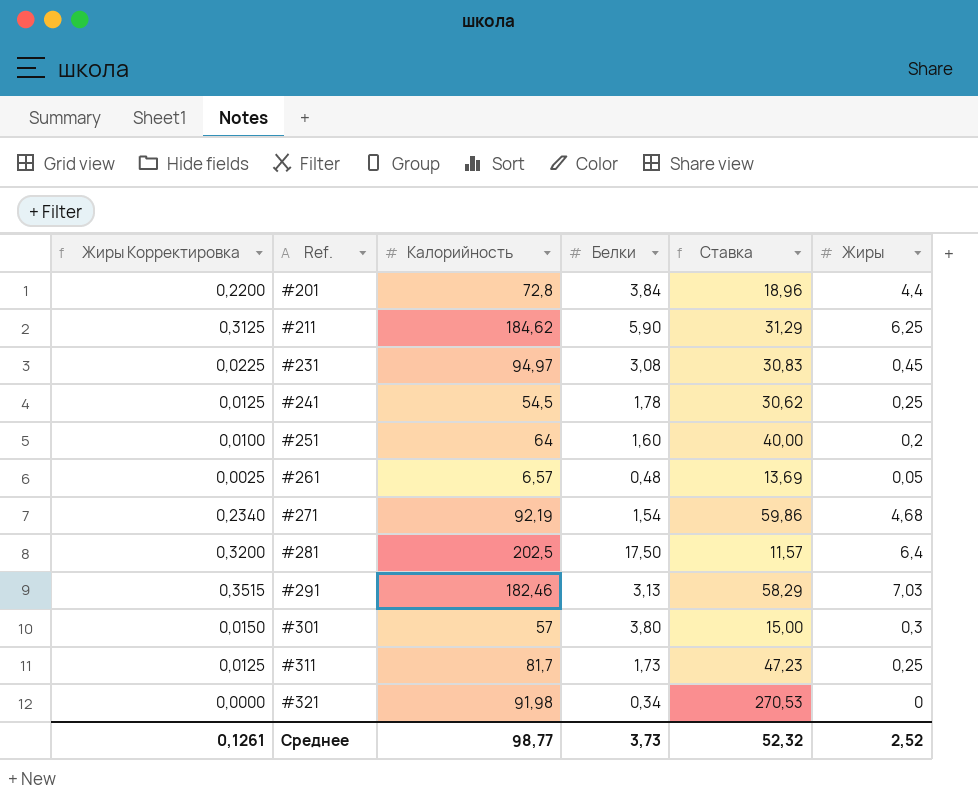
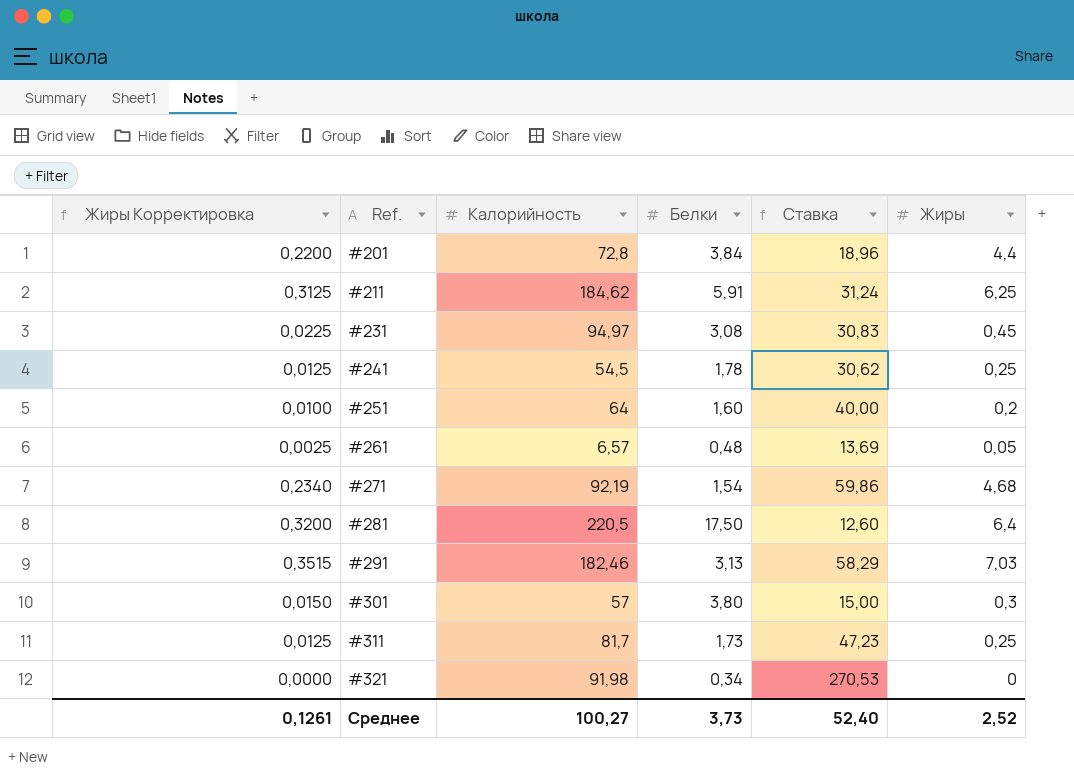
#211 | Белки: 5,90 -> 5,91
#211 | Ставка: 31,29 -> 31,24
#281 | Калорийность: 202,5 -> 220,5
#281 | Ставка: 11,57 -> 12,60
Среднее | Калорийность: 98,77 -> 100,27
Среднее | Ставка: 52,32 -> 52,40

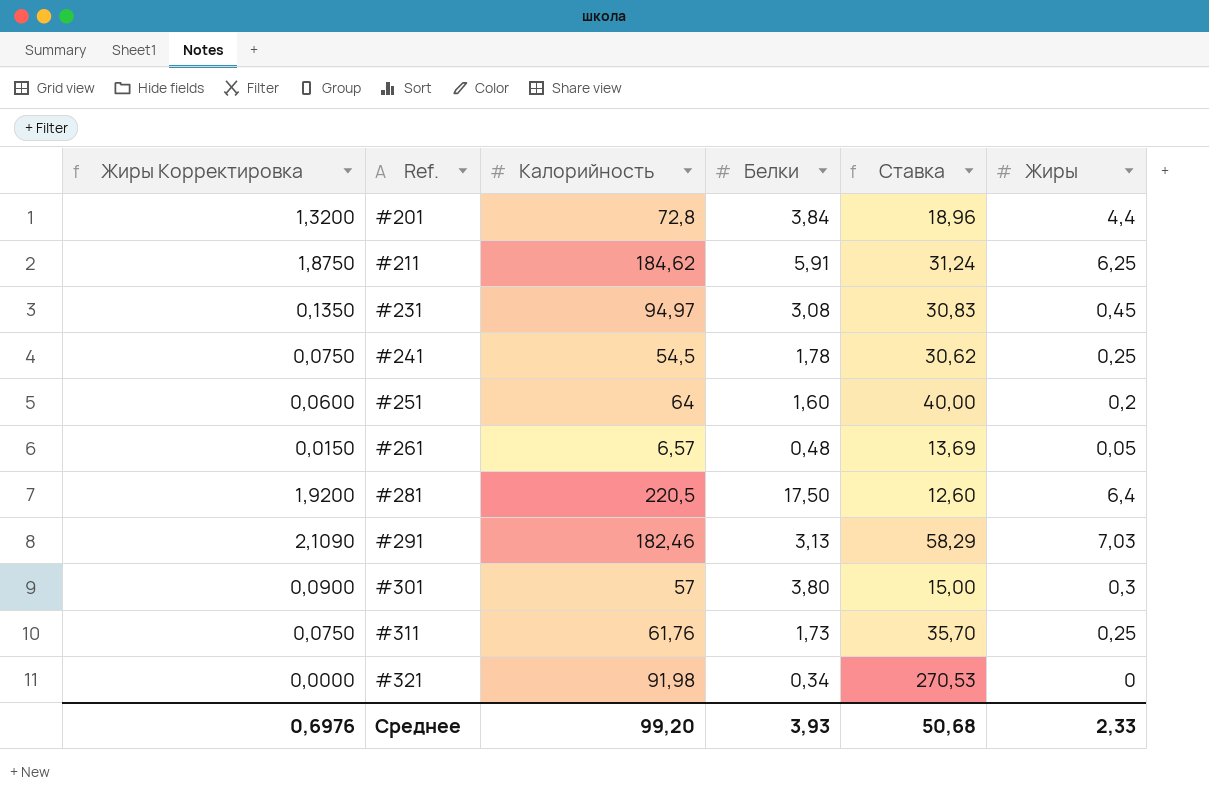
column Жиры Корректировка | formula: [Жиры] * 0,05 -> [Жиры] * 0,3
row #271: 0,2340 | 92,19 | 1,54 | 59,86 | 4,68 -> none
#311 | Калорийность: 81,7 -> 61,76
#311 | Ставка: 47,23 -> 35,70
Среднее | Жиры Корректировка: 0,1261 -> 0,6976
Среднее | Калорийность: 100,27 -> 99,20
Среднее | Белки: 3,73 -> 3,93
Среднее | Ставка: 52,40 -> 50,68
Среднее | Жиры: 2,52 -> 2,33

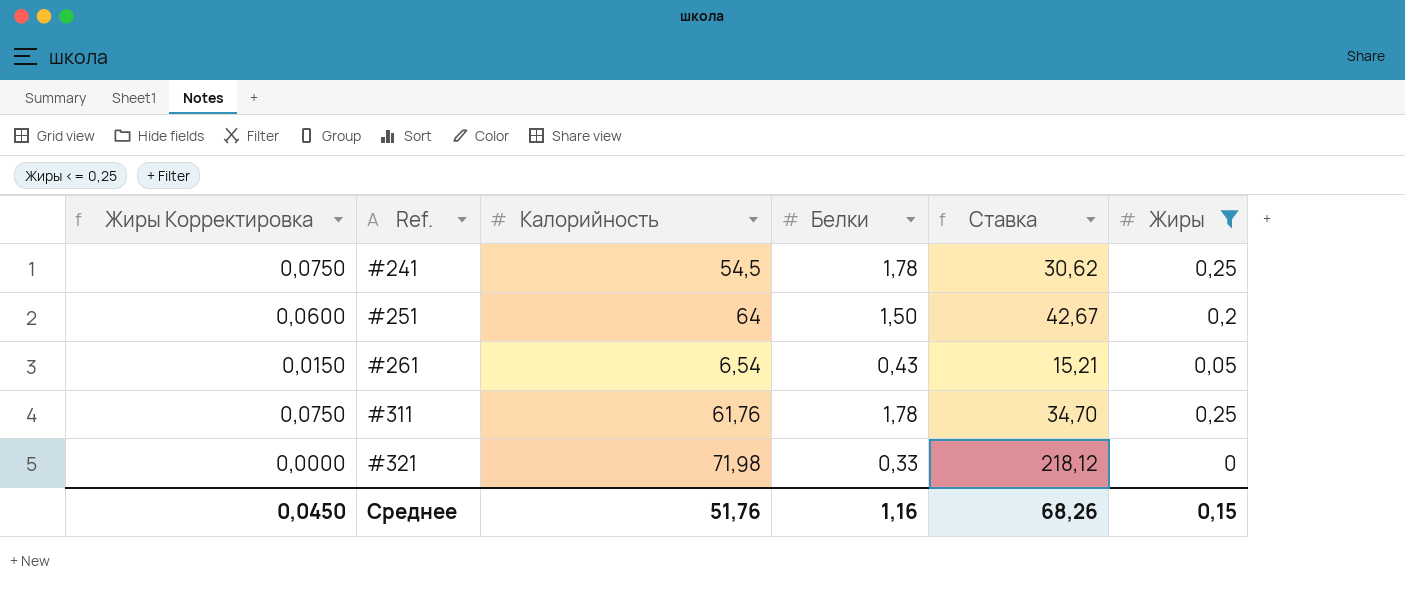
filter: none -> Жиры <= 0,25
#251 | Белки: 1,60 -> 1,50
#251 | Ставка: 40,00 -> 42,67
#261 | Калорийность: 6,57 -> 6,54
#261 | Белки: 0,48 -> 0,43
#261 | Ставка: 13,69 -> 15,21
#311 | Белки: 1,73 -> 1,78
#311 | Ставка: 35,70 -> 34,70
#321 | Калорийность: 91,98 -> 71,98
#321 | Белки: 0,34 -> 0,33
#321 | Ставка: 270,53 -> 218,12
Среднее | Жиры Корректировка: 0,6976 -> 0,0450
Среднее | Калорийность: 99,20 -> 51,76
Среднее | Белки: 3,93 -> 1,16
Среднее | Ставка: 50,68 -> 68,26
Среднее | Жиры: 2,33 -> 0,15

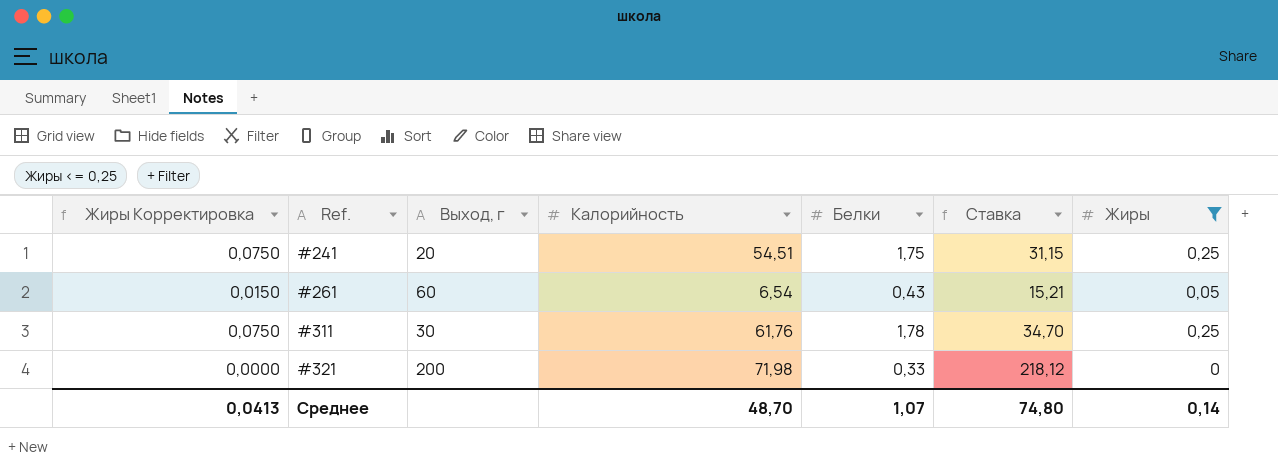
column Выход, г | position: none -> 3
row #251: 0,0600 | 64 | 1,50 | 42,67 | 0,2 -> none
#241 | Калорийность: 54,5 -> 54,51
#241 | Белки: 1,78 -> 1,75
#241 | Ставка: 30,62 -> 31,15
Среднее | Жиры Корректировка: 0,0450 -> 0,0413
Среднее | Калорийность: 51,76 -> 48,70
Среднее | Белки: 1,16 -> 1,07
Среднее | Ставка: 68,26 -> 74,80
Среднее | Жиры: 0,15 -> 0,14

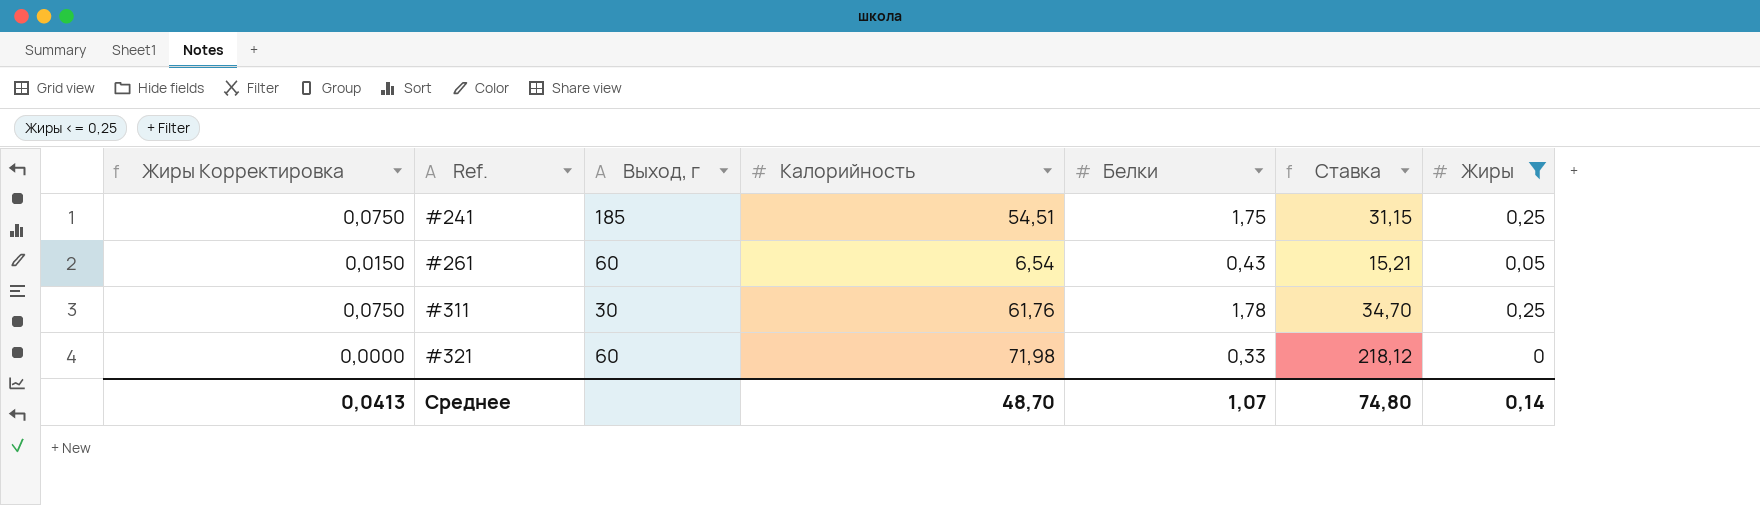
#241 | Выход, г: 20 -> 185
#321 | Выход, г: 200 -> 60

